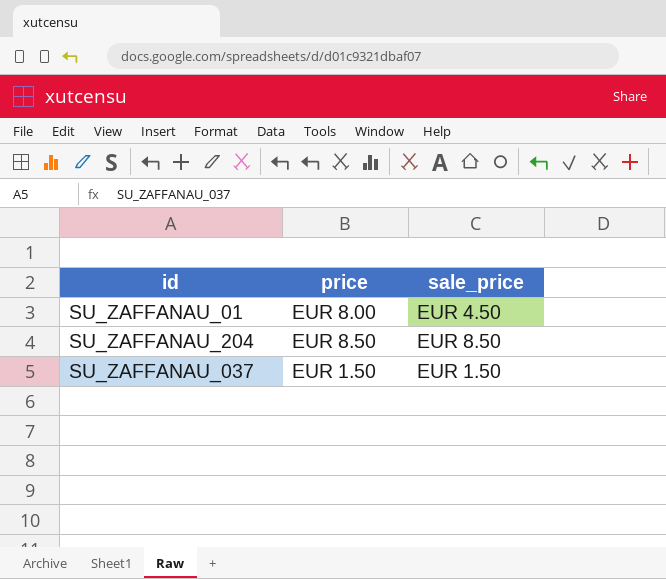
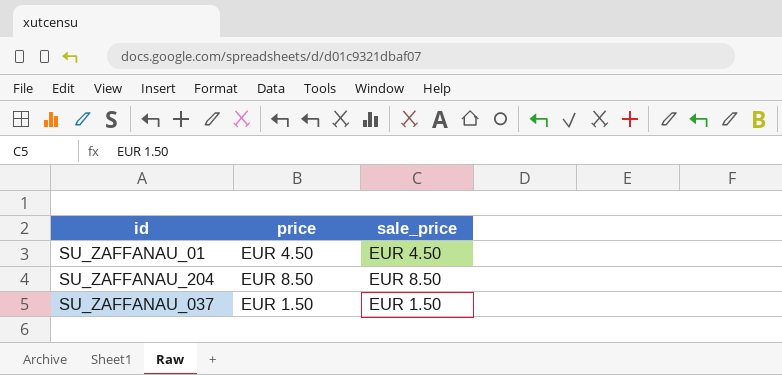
SU_ZAFFANAU_01 | price: EUR 8.00 -> EUR 4.50

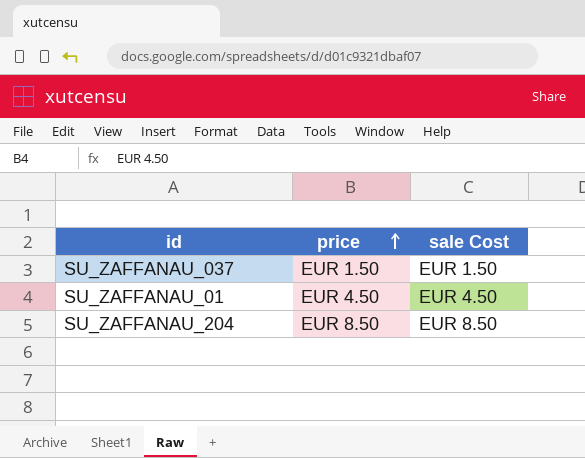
row order: none -> price ascending
column name: sale_price -> sale Cost

